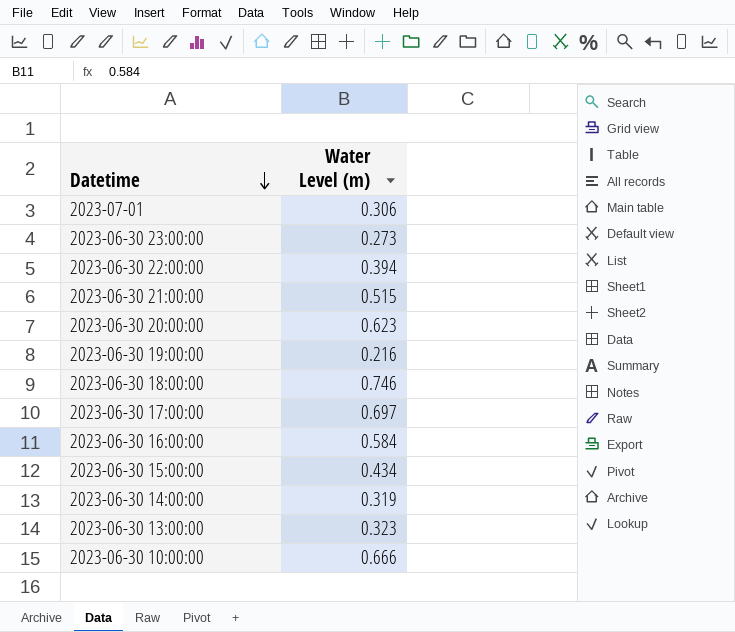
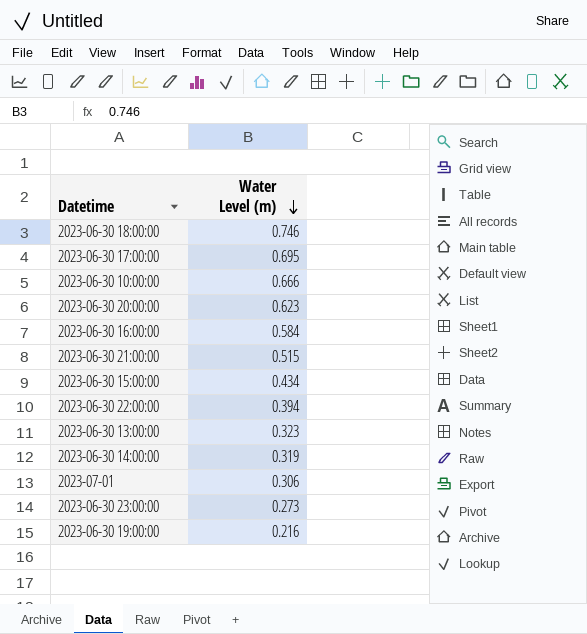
row order: Datetime descending -> Water Level (m) descending
2023-06-30 17:00:00 | Water Level (m): 0.697 -> 0.695

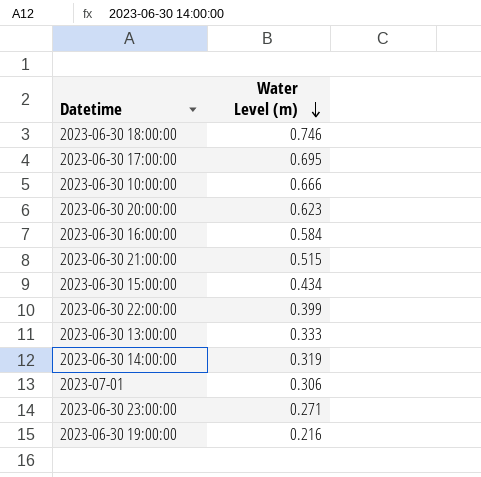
2023-06-30 22:00:00 | Water Level (m): 0.394 -> 0.399
2023-06-30 13:00:00 | Water Level (m): 0.323 -> 0.333
2023-06-30 23:00:00 | Water Level (m): 0.273 -> 0.271

